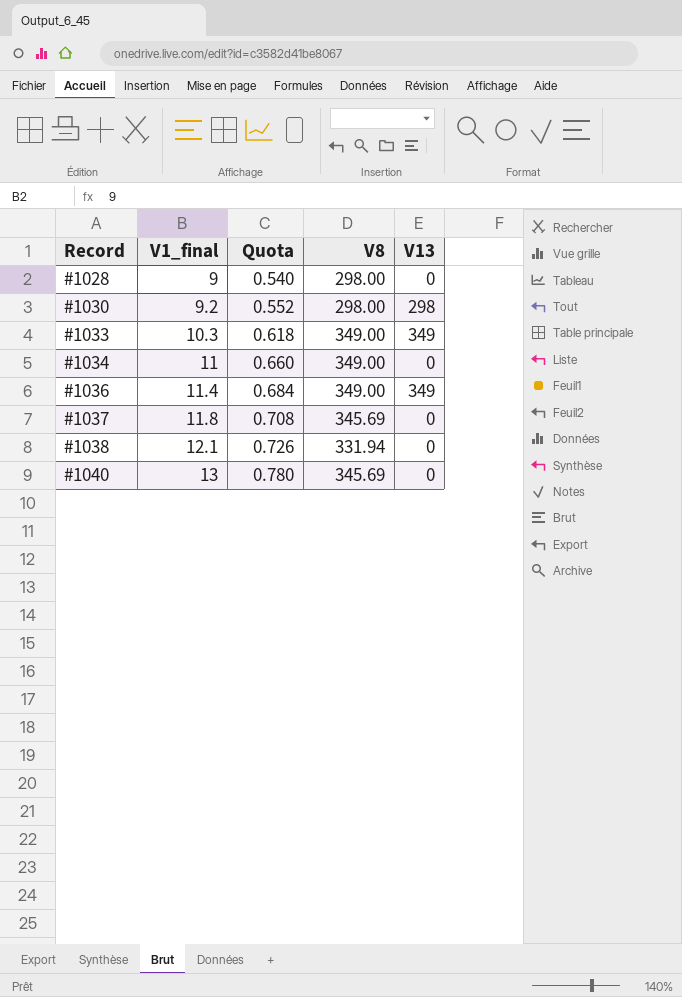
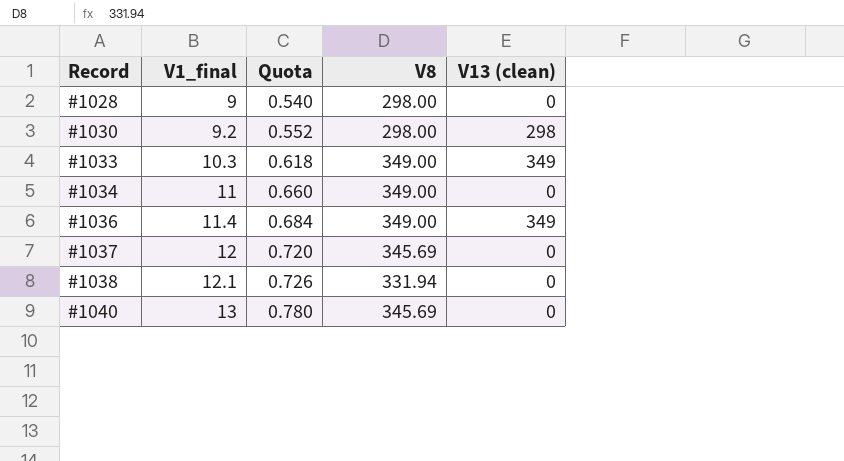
column name: V13 -> V13 (clean)
#1037 | V1_final: 11.8 -> 12
#1037 | Quota: 0.708 -> 0.720

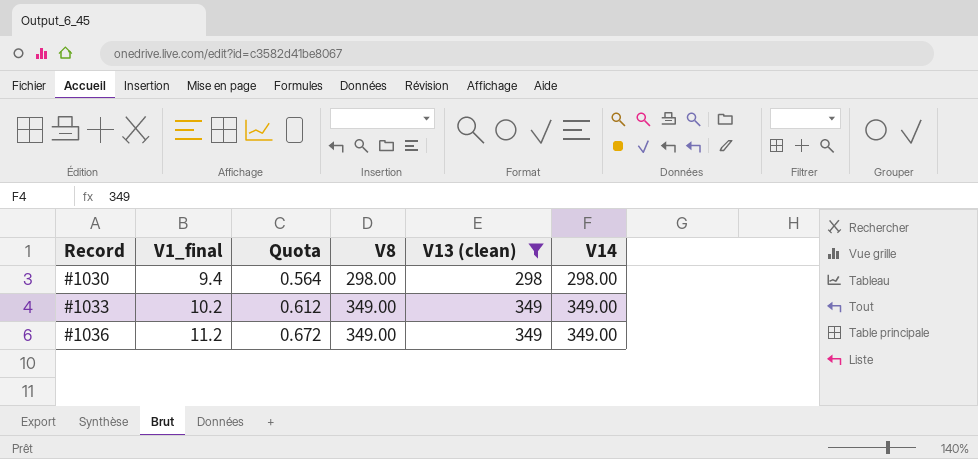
filter: none -> V13 (clean) != 0
column V14 | position: none -> 6
#1030 | V1_final: 9.2 -> 9.4
#1030 | Quota: 0.552 -> 0.564
#1033 | V1_final: 10.3 -> 10.2
#1033 | Quota: 0.618 -> 0.612
#1036 | V1_final: 11.4 -> 11.2
#1036 | Quota: 0.684 -> 0.672

